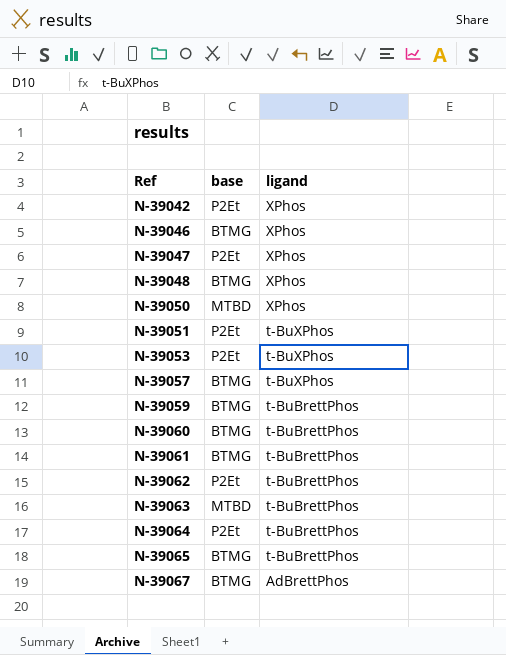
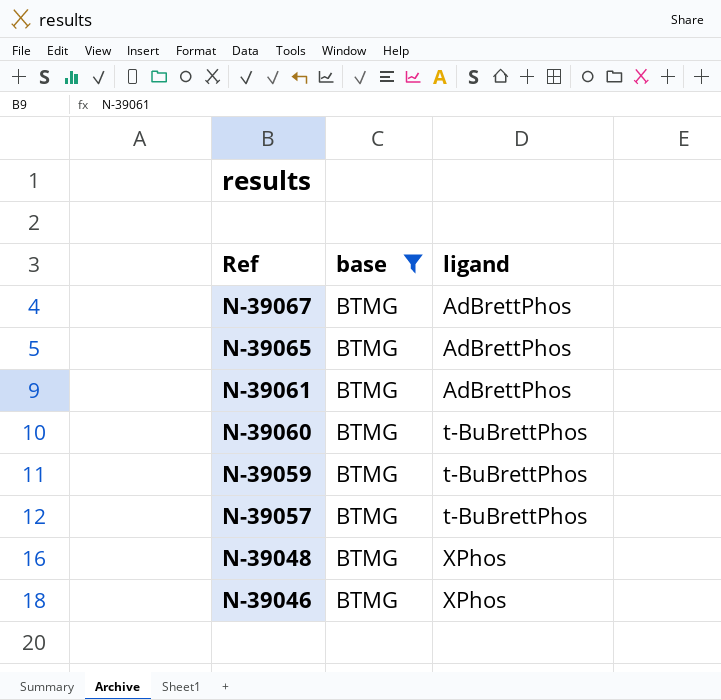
filter: none -> base = BTMG
row order: Ref ascending -> Ref descending
N-39065 | ligand: t-BuBrettPhos -> AdBrettPhos
N-39061 | ligand: t-BuBrettPhos -> AdBrettPhos
N-39057 | ligand: t-BuXPhos -> t-BuBrettPhos

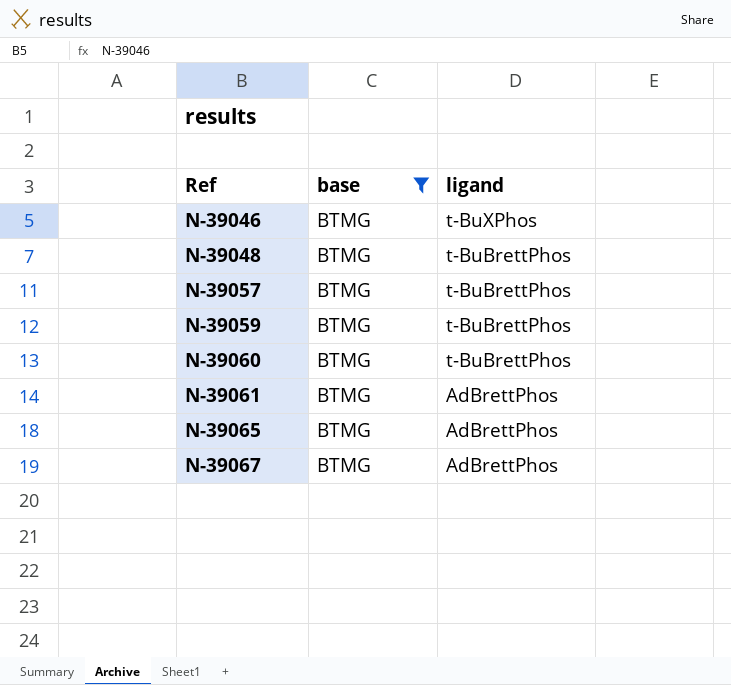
row order: Ref descending -> Ref ascending
N-39046 | ligand: XPhos -> t-BuXPhos
N-39048 | ligand: XPhos -> t-BuBrettPhos

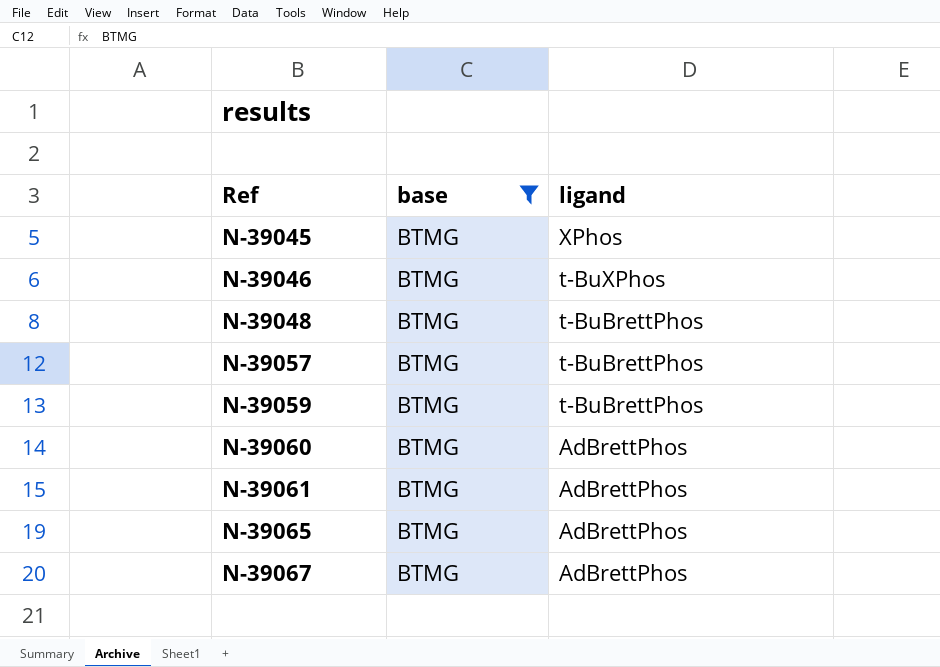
row N-39045: none -> BTMG | XPhos
N-39060 | ligand: t-BuBrettPhos -> AdBrettPhos

